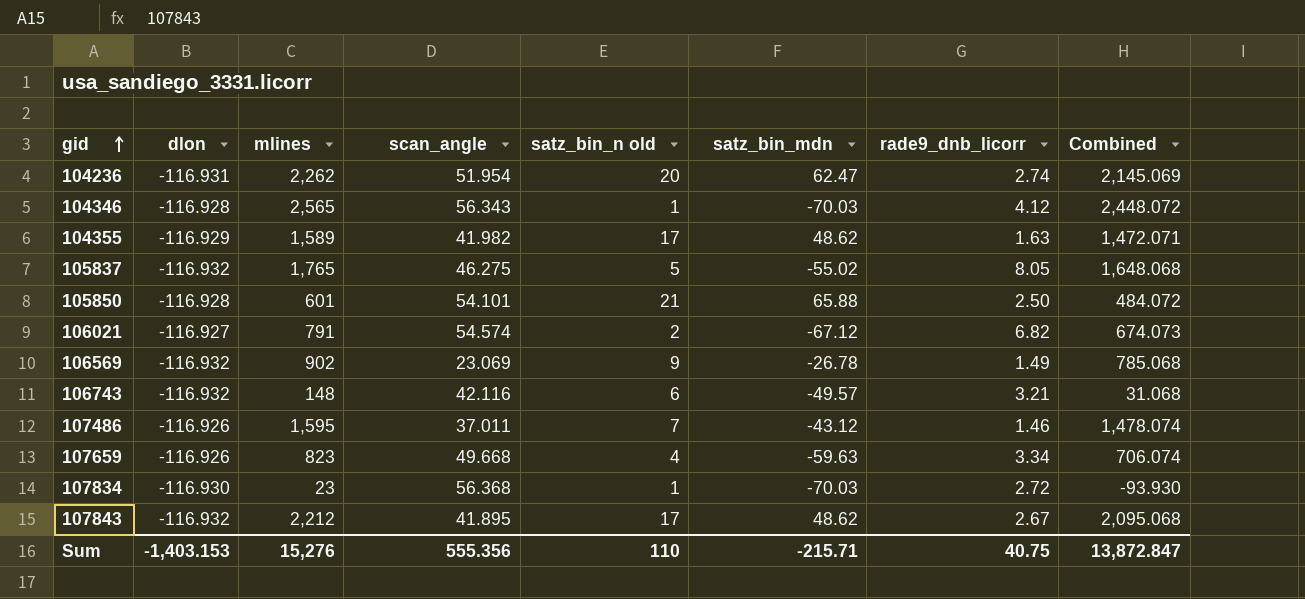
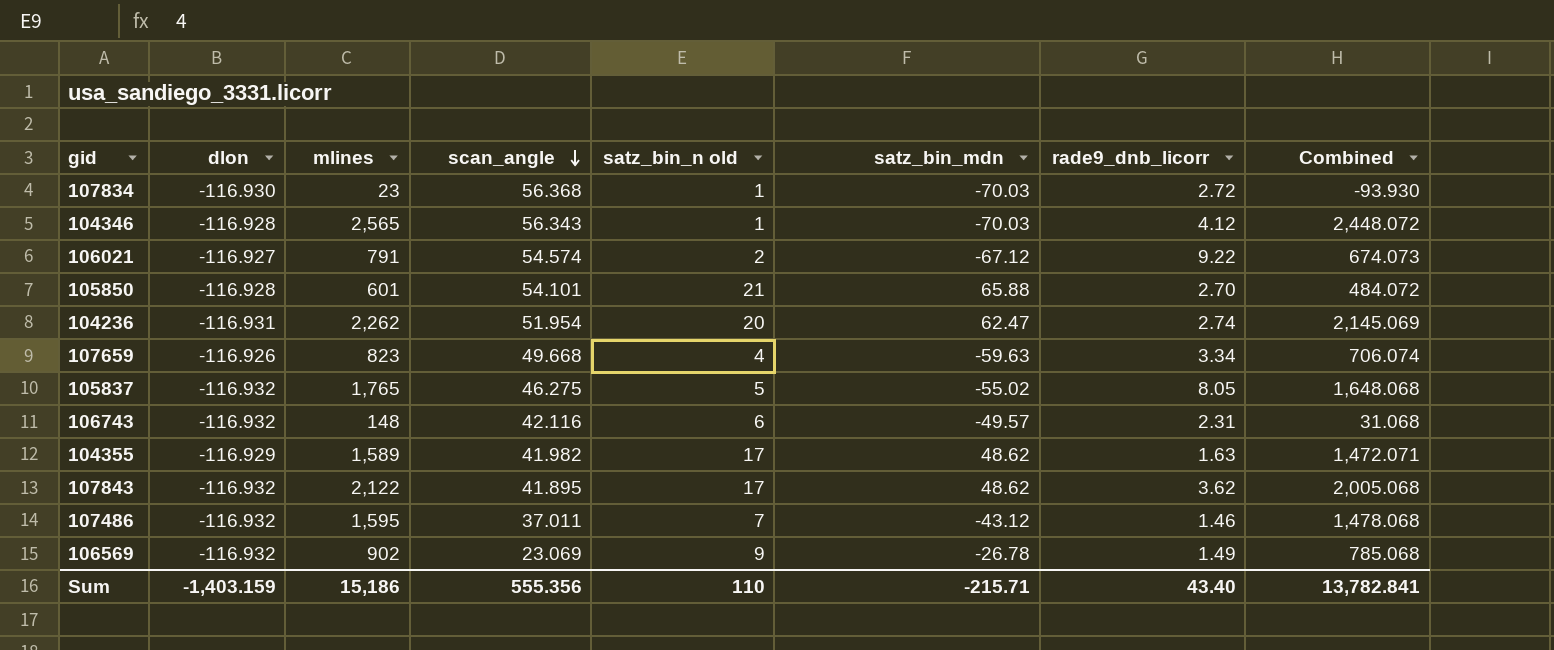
row order: gid ascending -> scan_angle descending
106021 | rade9_dnb_licorr: 6.82 -> 9.22
105850 | rade9_dnb_licorr: 2.50 -> 2.70
106743 | rade9_dnb_licorr: 3.21 -> 2.31
107843 | mlines: 2,212 -> 2,122
107843 | rade9_dnb_licorr: 2.67 -> 3.62
107843 | Combined: 2,095.068 -> 2,005.068
107486 | dlon: -116.926 -> -116.932
107486 | Combined: 1,478.074 -> 1,478.068
Sum | dlon: -1,403.153 -> -1,403.159
Sum | mlines: 15,276 -> 15,186
Sum | rade9_dnb_licorr: 40.75 -> 43.40
Sum | Combined: 13,872.847 -> 13,782.841

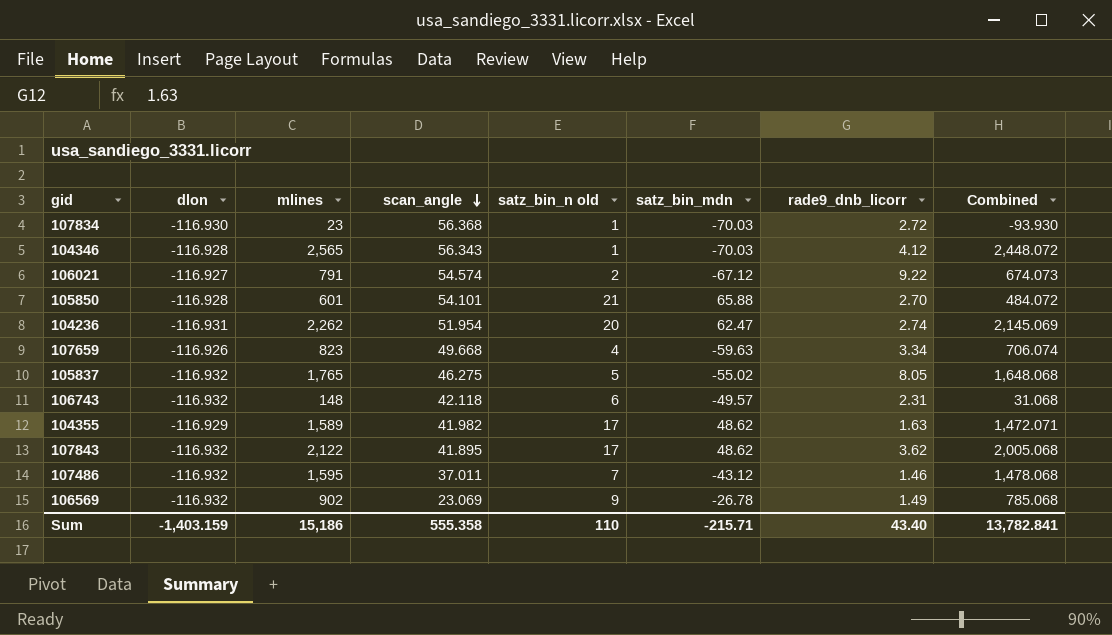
106743 | scan_angle: 42.116 -> 42.118
Sum | scan_angle: 555.356 -> 555.358

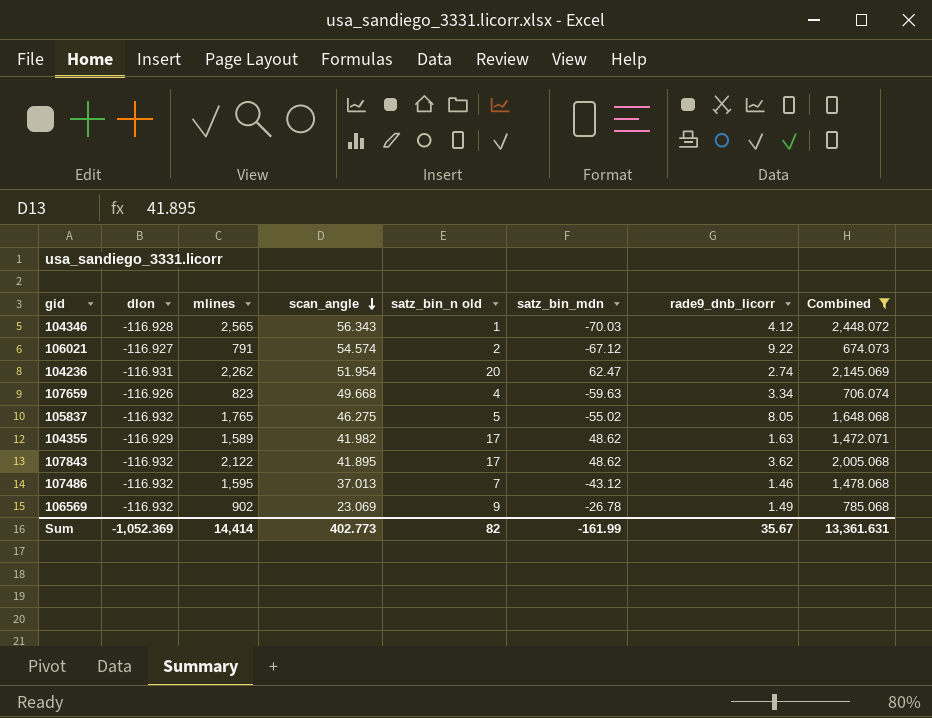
filter: none -> Combined >= 674.073
107486 | scan_angle: 37.011 -> 37.013
Sum | dlon: -1,403.159 -> -1,052.369
Sum | mlines: 15,186 -> 14,414
Sum | scan_angle: 555.358 -> 402.773
Sum | satz_bin_n old: 110 -> 82
Sum | satz_bin_mdn: -215.71 -> -161.99
Sum | rade9_dnb_licorr: 43.40 -> 35.67
Sum | Combined: 13,782.841 -> 13,361.631

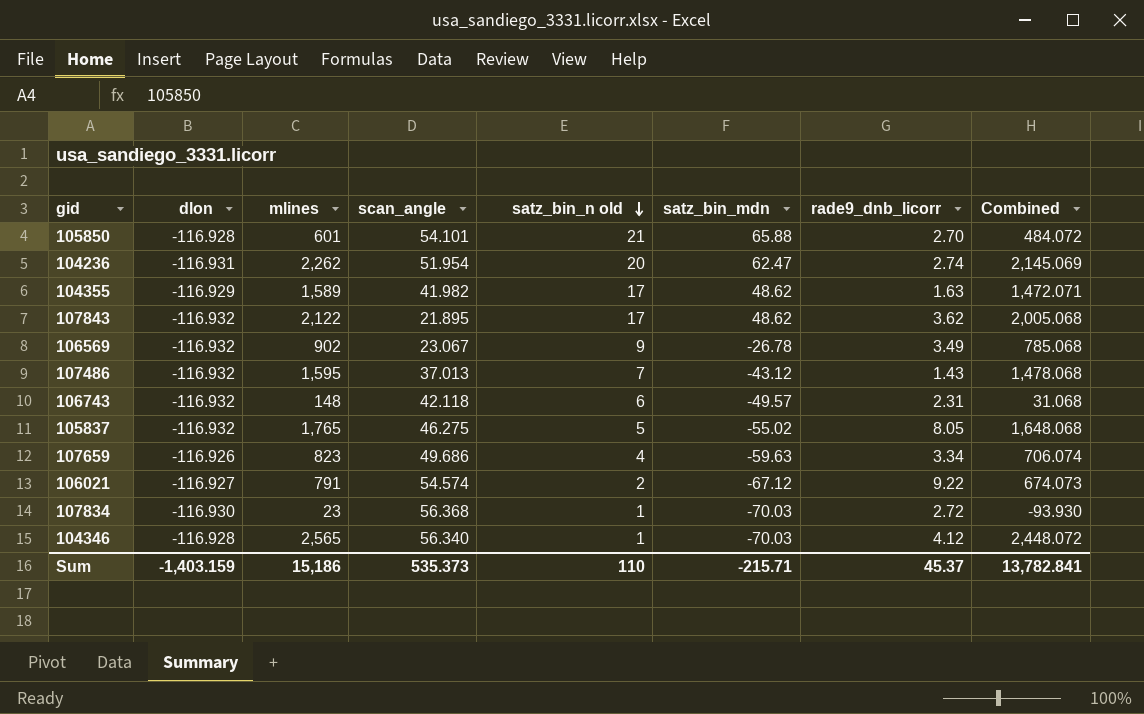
filter: Combined >= 674.073 -> none
row order: scan_angle descending -> satz_bin_n old descending
107843 | scan_angle: 41.895 -> 21.895
106569 | scan_angle: 23.069 -> 23.067
106569 | rade9_dnb_licorr: 1.49 -> 3.49
107486 | rade9_dnb_licorr: 1.46 -> 1.43
107659 | scan_angle: 49.668 -> 49.686
104346 | scan_angle: 56.343 -> 56.340
Sum | dlon: -1,052.369 -> -1,403.159
Sum | mlines: 14,414 -> 15,186
Sum | scan_angle: 402.773 -> 535.373
Sum | satz_bin_n old: 82 -> 110
Sum | satz_bin_mdn: -161.99 -> -215.71
Sum | rade9_dnb_licorr: 35.67 -> 45.37
Sum | Combined: 13,361.631 -> 13,782.841

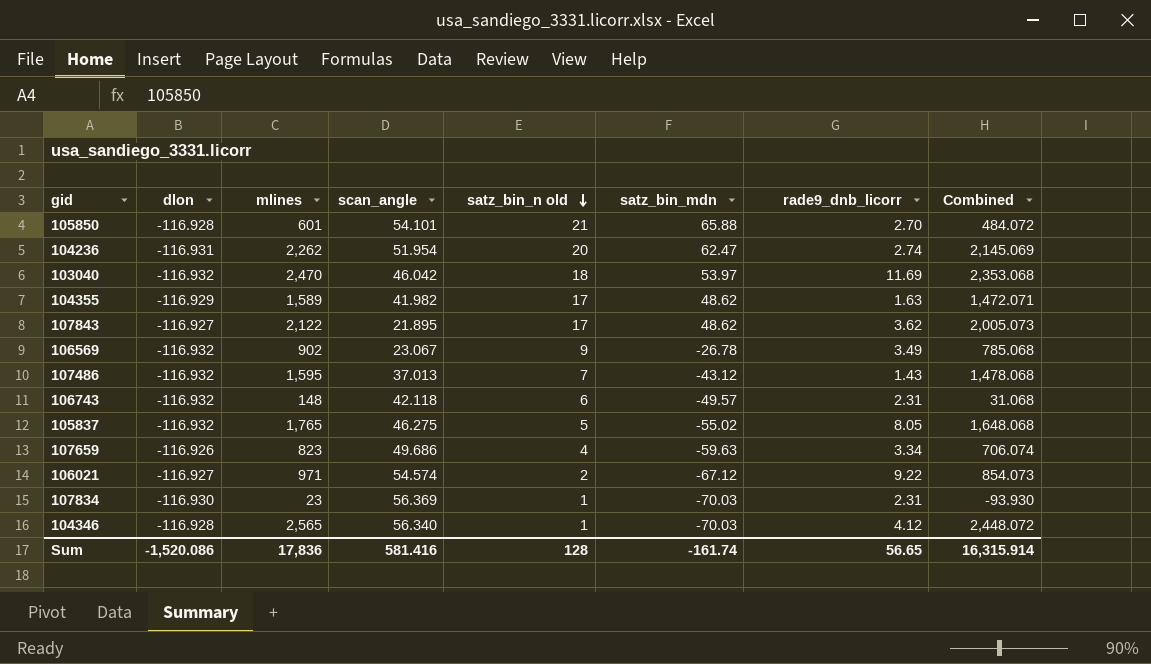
row 103040: none -> -116.932 | 2,470 | 46.042 | 18 | 53.97 | 11.69 | 2,353.068
107843 | dlon: -116.932 -> -116.927
107843 | Combined: 2,005.068 -> 2,005.073
106021 | mlines: 791 -> 971
106021 | Combined: 674.073 -> 854.073
107834 | scan_angle: 56.368 -> 56.369
107834 | rade9_dnb_licorr: 2.72 -> 2.31
Sum | dlon: -1,403.159 -> -1,520.086
Sum | mlines: 15,186 -> 17,836
Sum | scan_angle: 535.373 -> 581.416
Sum | satz_bin_n old: 110 -> 128
Sum | satz_bin_mdn: -215.71 -> -161.74
Sum | rade9_dnb_licorr: 45.37 -> 56.65
Sum | Combined: 13,782.841 -> 16,315.914

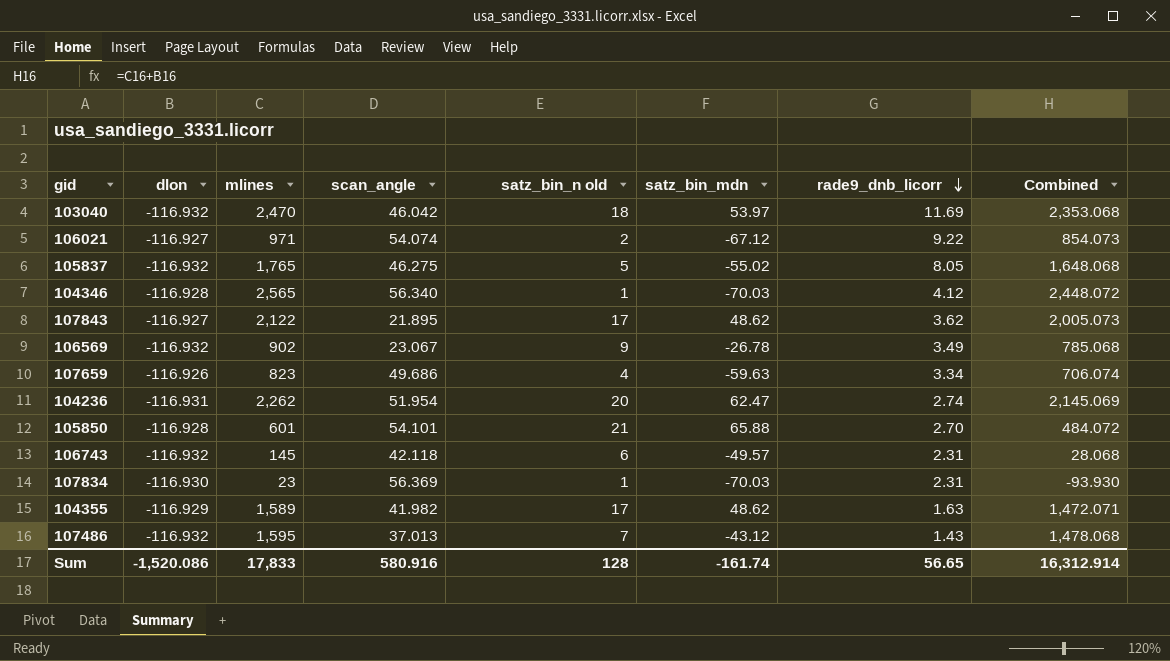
row order: satz_bin_n old descending -> rade9_dnb_licorr descending
106021 | scan_angle: 54.574 -> 54.074
106743 | mlines: 148 -> 145
106743 | Combined: 31.068 -> 28.068
Sum | mlines: 17,836 -> 17,833
Sum | scan_angle: 581.416 -> 580.916
Sum | Combined: 16,315.914 -> 16,312.914

